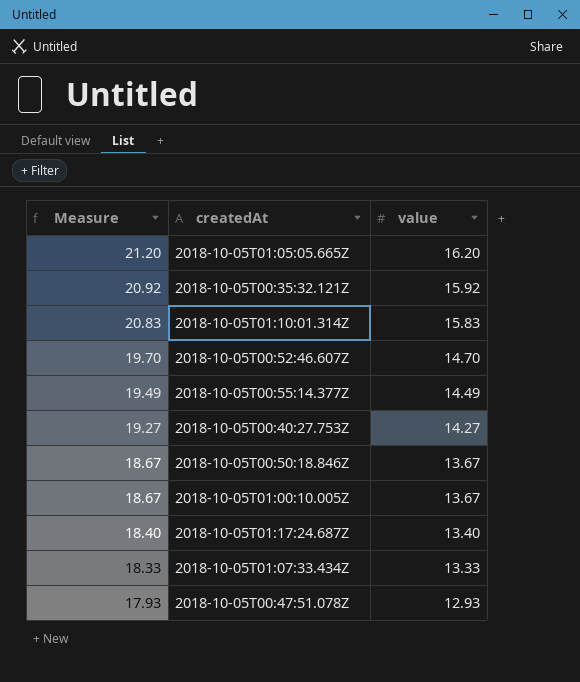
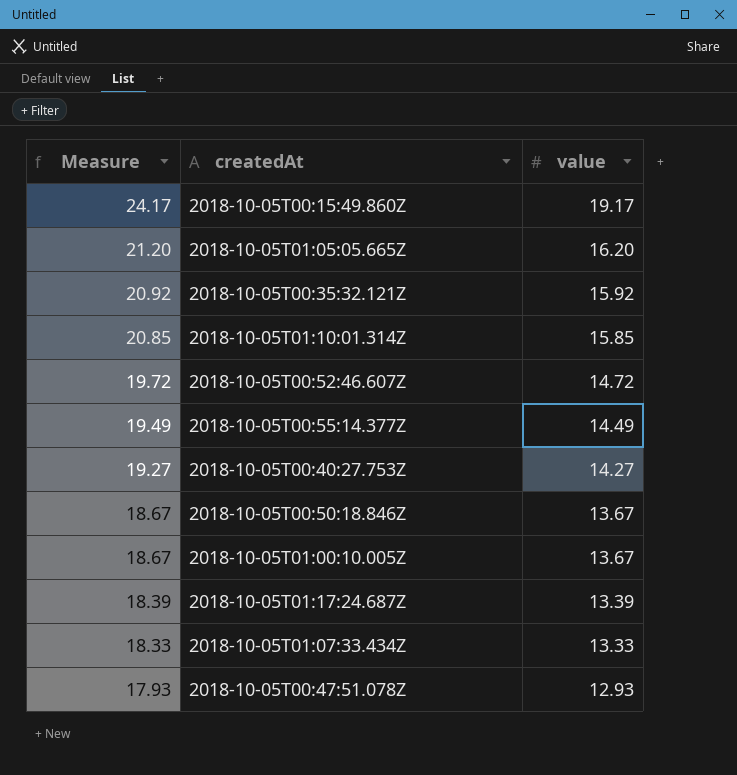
row 2018-10-05T00:15:49.860Z: none -> 24.17 | 19.17
2018-10-05T01:10:01.314Z | Measure: 20.83 -> 20.85
2018-10-05T01:10:01.314Z | value: 15.83 -> 15.85
2018-10-05T00:52:46.607Z | Measure: 19.70 -> 19.72
2018-10-05T00:52:46.607Z | value: 14.70 -> 14.72
2018-10-05T01:17:24.687Z | Measure: 18.40 -> 18.39
2018-10-05T01:17:24.687Z | value: 13.40 -> 13.39

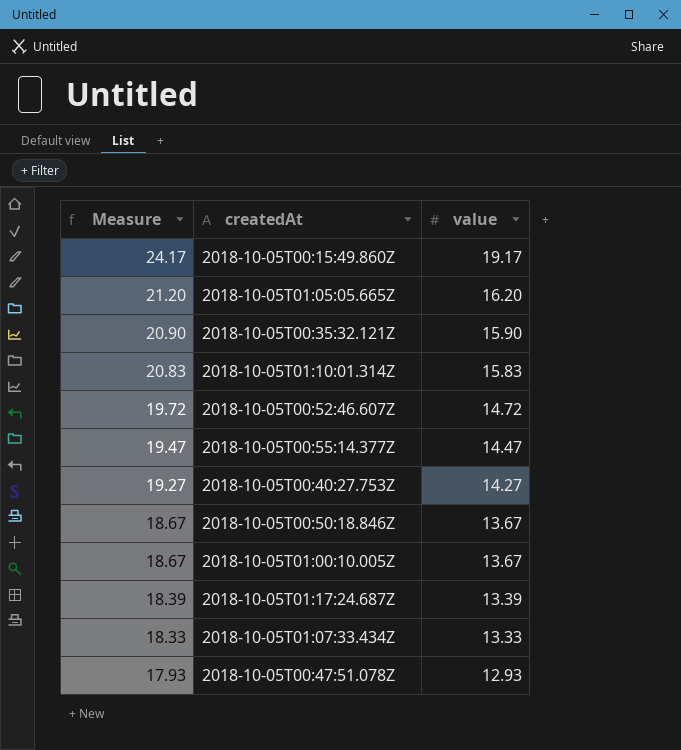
2018-10-05T00:35:32.121Z | Measure: 20.92 -> 20.90
2018-10-05T00:35:32.121Z | value: 15.92 -> 15.90
2018-10-05T01:10:01.314Z | Measure: 20.85 -> 20.83
2018-10-05T01:10:01.314Z | value: 15.85 -> 15.83
2018-10-05T00:55:14.377Z | Measure: 19.49 -> 19.47
2018-10-05T00:55:14.377Z | value: 14.49 -> 14.47

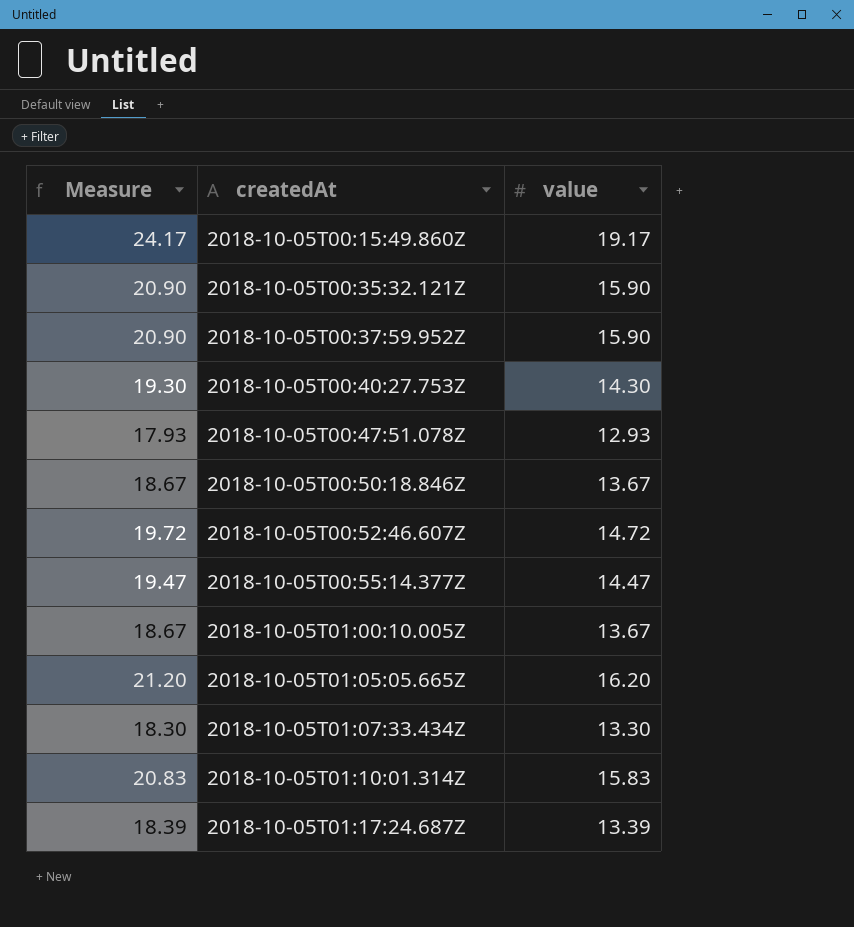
row order: Measure descending -> createdAt ascending
row 2018-10-05T00:37:59.952Z: none -> 20.90 | 15.90
2018-10-05T00:40:27.753Z | Measure: 19.27 -> 19.30
2018-10-05T00:40:27.753Z | value: 14.27 -> 14.30
2018-10-05T01:07:33.434Z | Measure: 18.33 -> 18.30
2018-10-05T01:07:33.434Z | value: 13.33 -> 13.30

